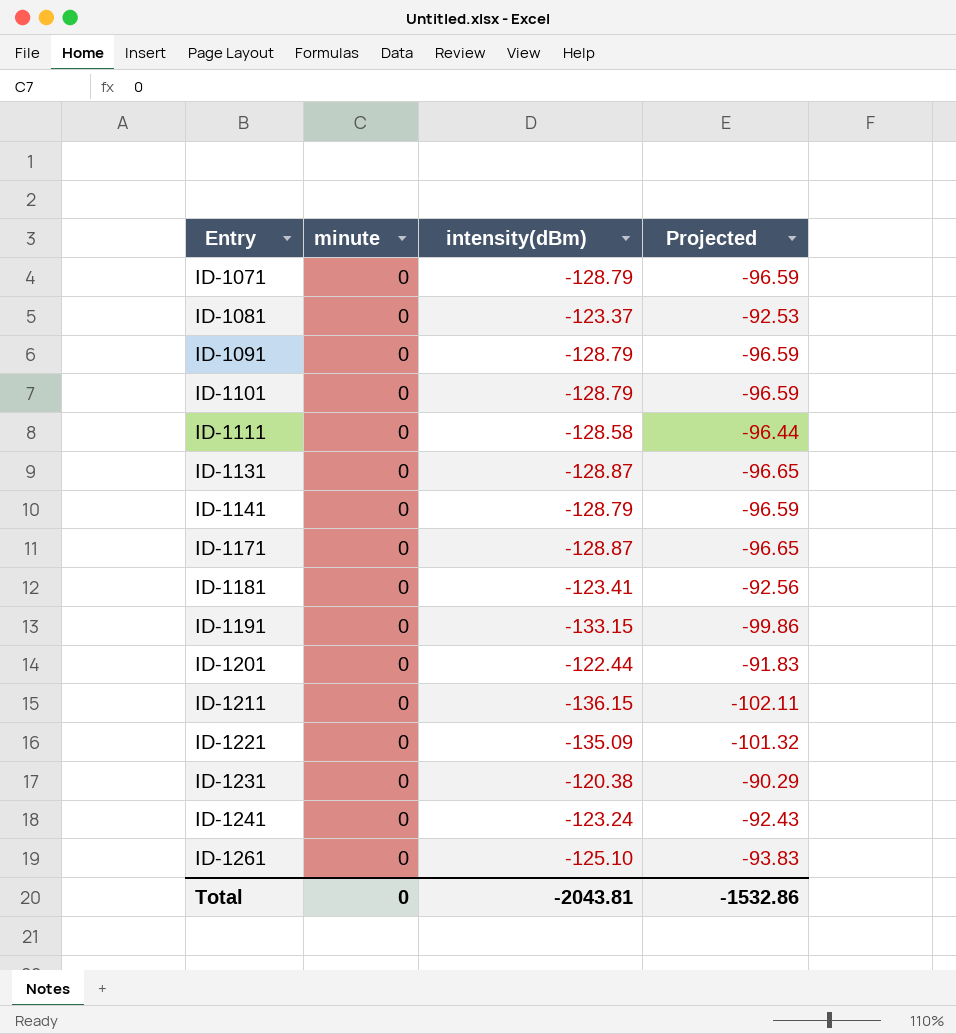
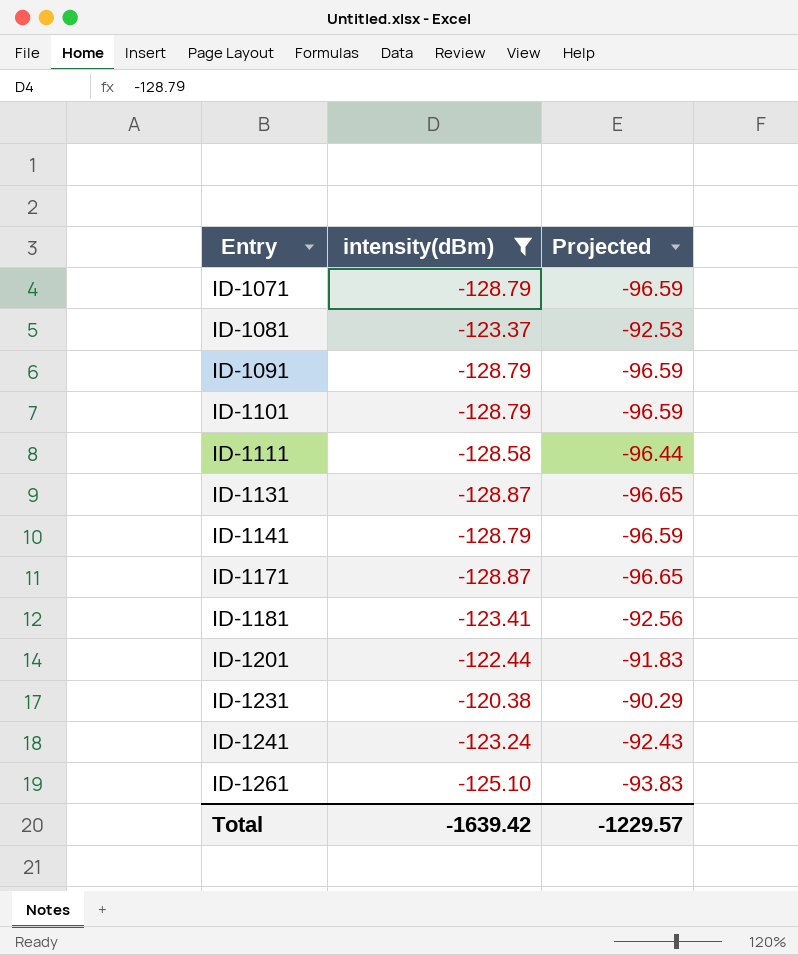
filter: none -> intensity(dBm) >= -128.87
column minute | position: 2 -> none
Total | intensity(dBm): -2043.81 -> -1639.42
Total | Projected: -1532.86 -> -1229.57

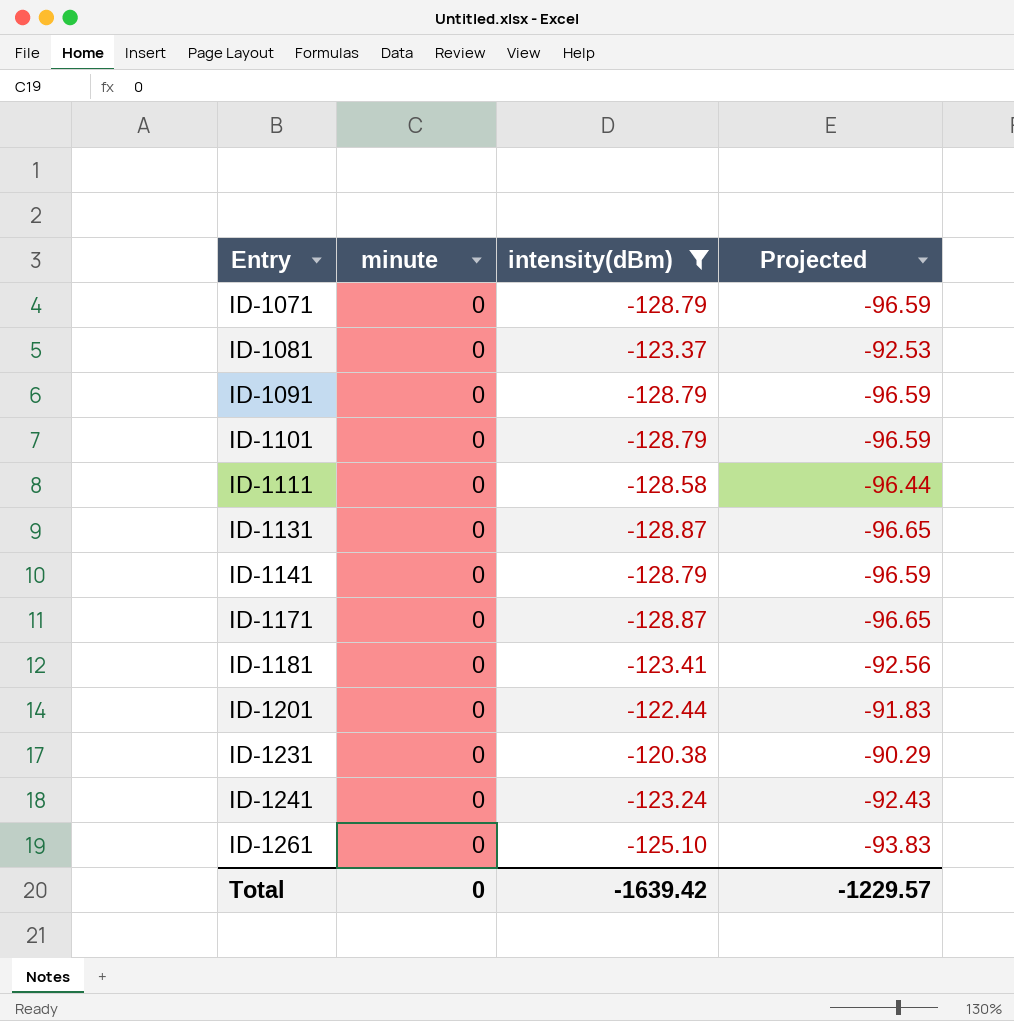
column minute | position: none -> 2

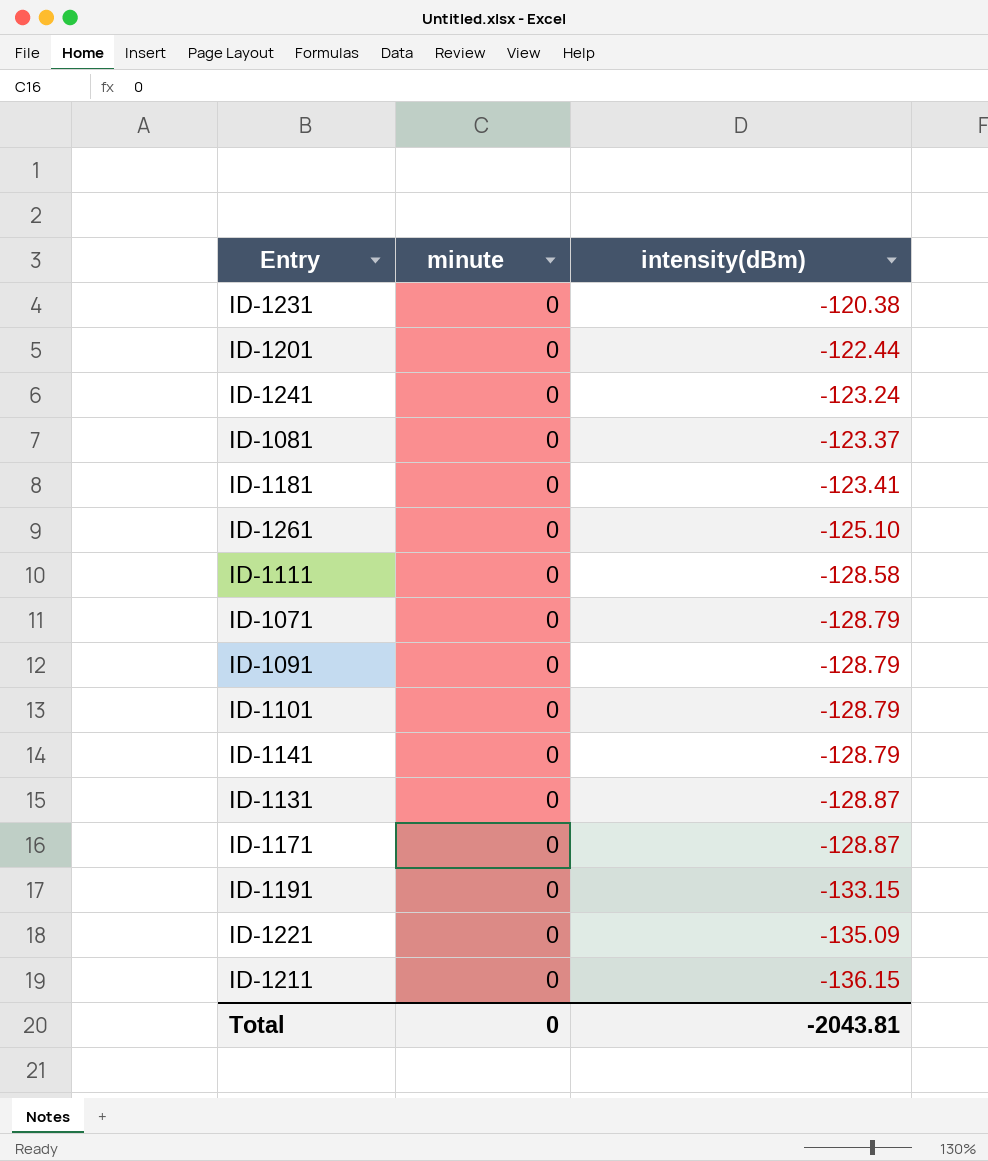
filter: intensity(dBm) >= -128.87 -> none
row order: Entry ascending -> intensity(dBm) descending
column Projected | formula: [intensity(dBm)] * 0.75 -> none
Total | intensity(dBm): -1639.42 -> -2043.81

